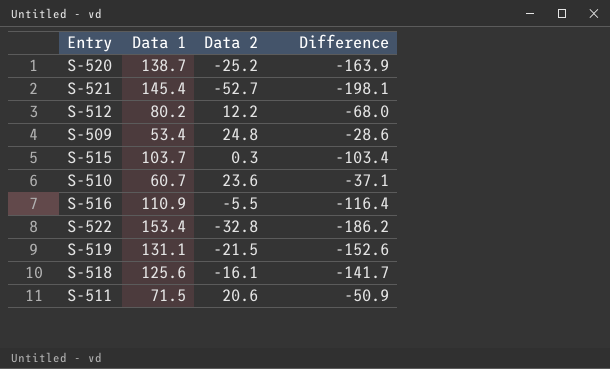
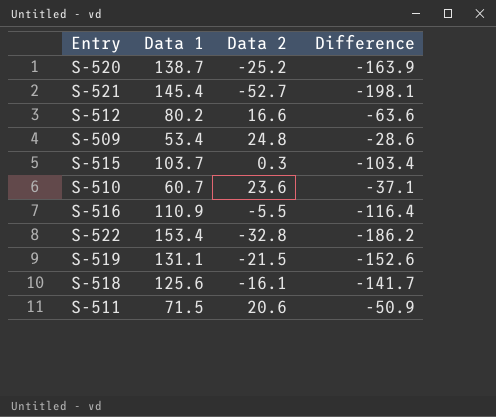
S-512 | Data 2: 12.2 -> 16.6
S-512 | Difference: -68.0 -> -63.6

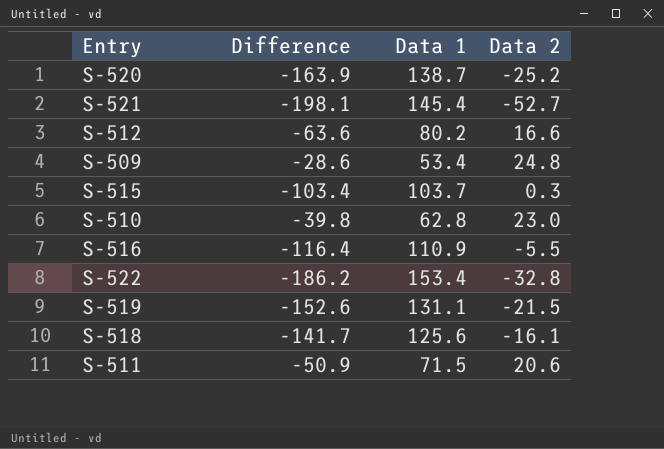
column Difference | position: 4 -> 2
S-510 | Difference: -37.1 -> -39.8
S-510 | Data 1: 60.7 -> 62.8
S-510 | Data 2: 23.6 -> 23.0

